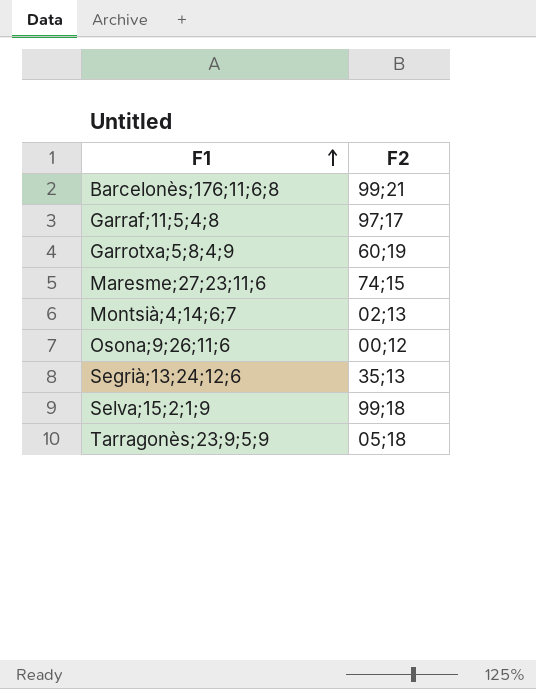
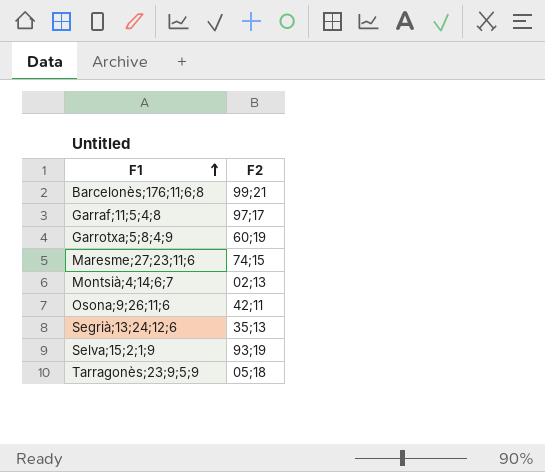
Osona;9;26;11;6 | F2: 00;12 -> 42;11
Selva;15;2;1;9 | F2: 99;18 -> 93;19

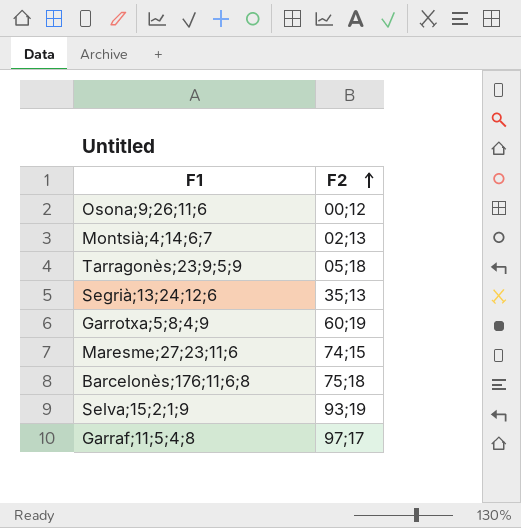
row order: F1 ascending -> F2 ascending
Osona;9;26;11;6 | F2: 42;11 -> 00;12
Barcelonès;176;11;6;8 | F2: 99;21 -> 75;18

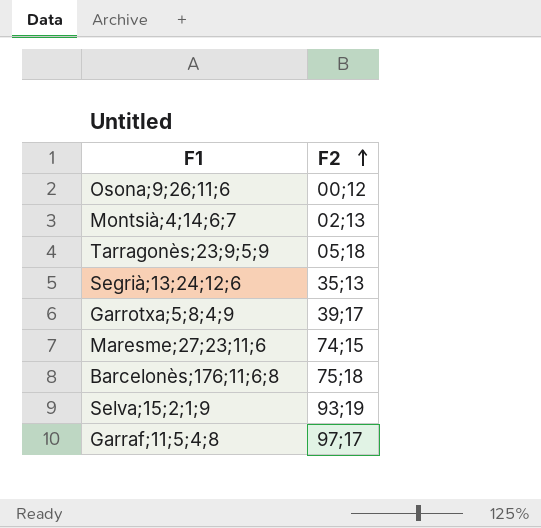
Garrotxa;5;8;4;9 | F2: 60;19 -> 39;17

